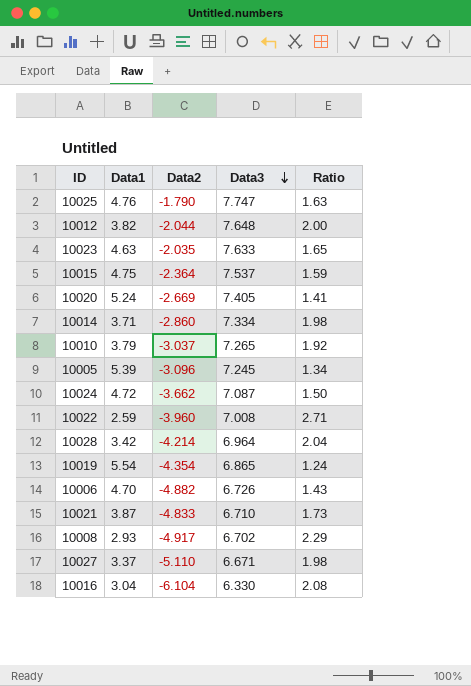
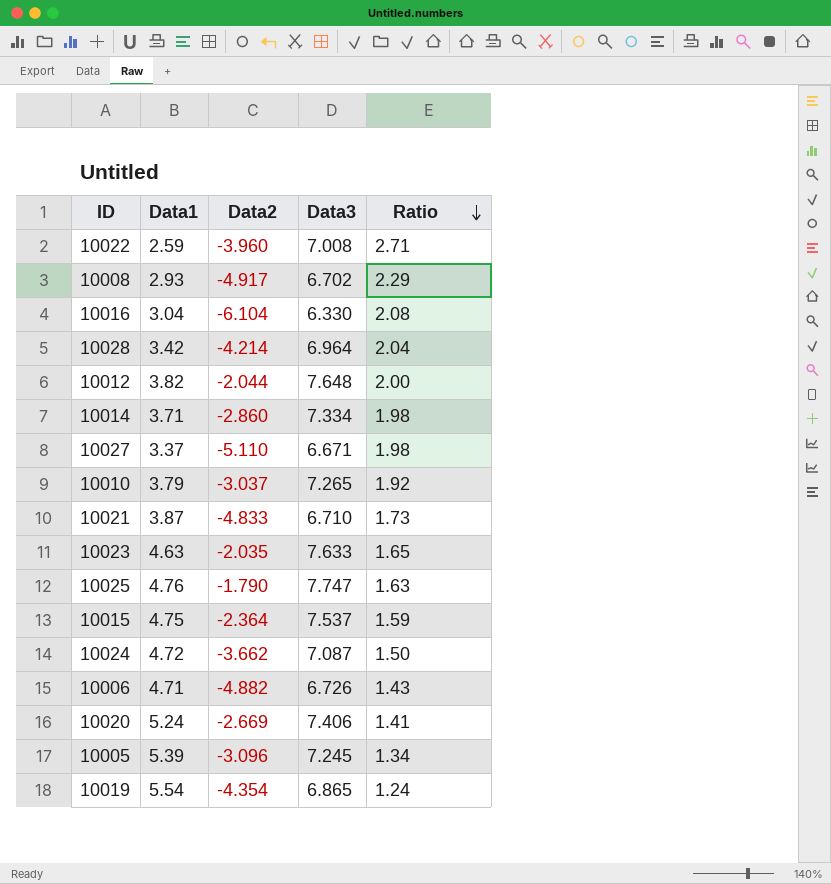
row order: Data3 descending -> Ratio descending
10006 | Data1: 4.70 -> 4.71
10020 | Data3: 7.405 -> 7.406

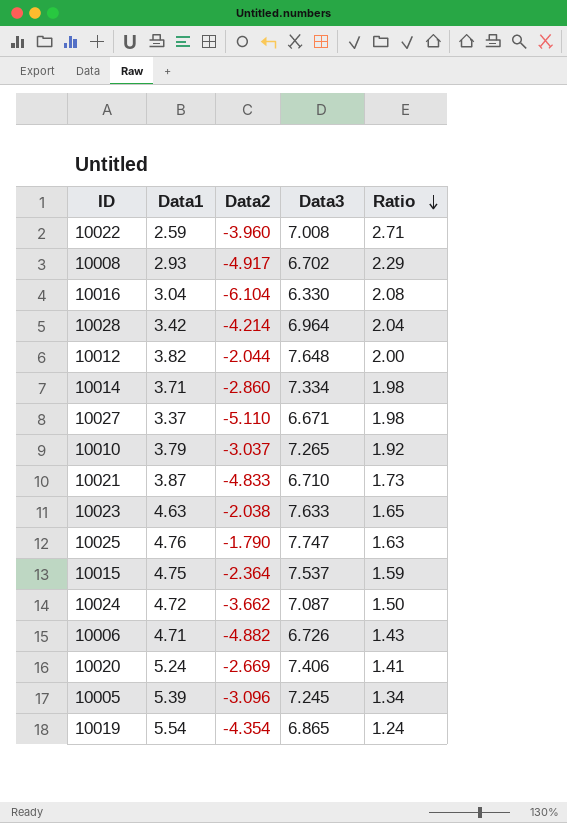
10023 | Data2: -2.035 -> -2.038

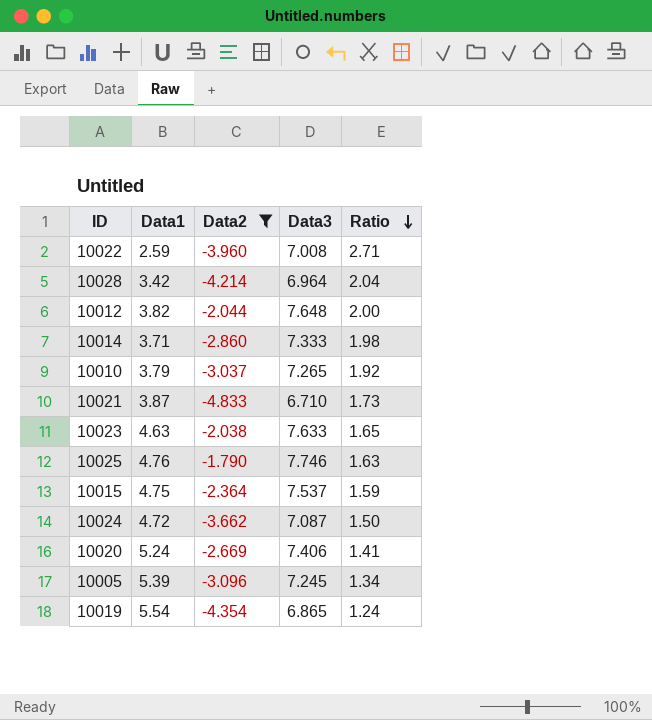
filter: none -> Data2 >= -4.833
10014 | Data3: 7.334 -> 7.333
10025 | Data3: 7.747 -> 7.746

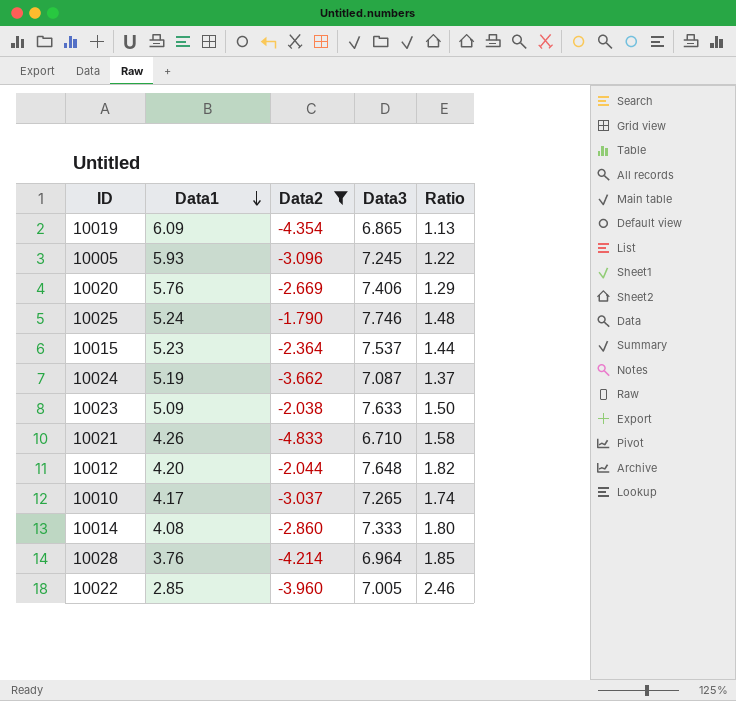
row order: Ratio descending -> Data1 descending
10019 | Data1: 5.54 -> 6.09
10019 | Ratio: 1.24 -> 1.13
10005 | Data1: 5.39 -> 5.93
10005 | Ratio: 1.34 -> 1.22
10020 | Data1: 5.24 -> 5.76
10020 | Ratio: 1.41 -> 1.29
10025 | Data1: 4.76 -> 5.24
10025 | Ratio: 1.63 -> 1.48
10015 | Data1: 4.75 -> 5.23
10015 | Ratio: 1.59 -> 1.44
10024 | Data1: 4.72 -> 5.19
10024 | Ratio: 1.50 -> 1.37
10023 | Data1: 4.63 -> 5.09
10023 | Ratio: 1.65 -> 1.50
10021 | Data1: 3.87 -> 4.26
10021 | Ratio: 1.73 -> 1.58
10012 | Data1: 3.82 -> 4.20
10012 | Ratio: 2.00 -> 1.82
10010 | Data1: 3.79 -> 4.17
10010 | Ratio: 1.92 -> 1.74
10014 | Data1: 3.71 -> 4.08
10014 | Ratio: 1.98 -> 1.80
10028 | Data1: 3.42 -> 3.76
10028 | Ratio: 2.04 -> 1.85
10022 | Data1: 2.59 -> 2.85
10022 | Data3: 7.008 -> 7.005
10022 | Ratio: 2.71 -> 2.46

